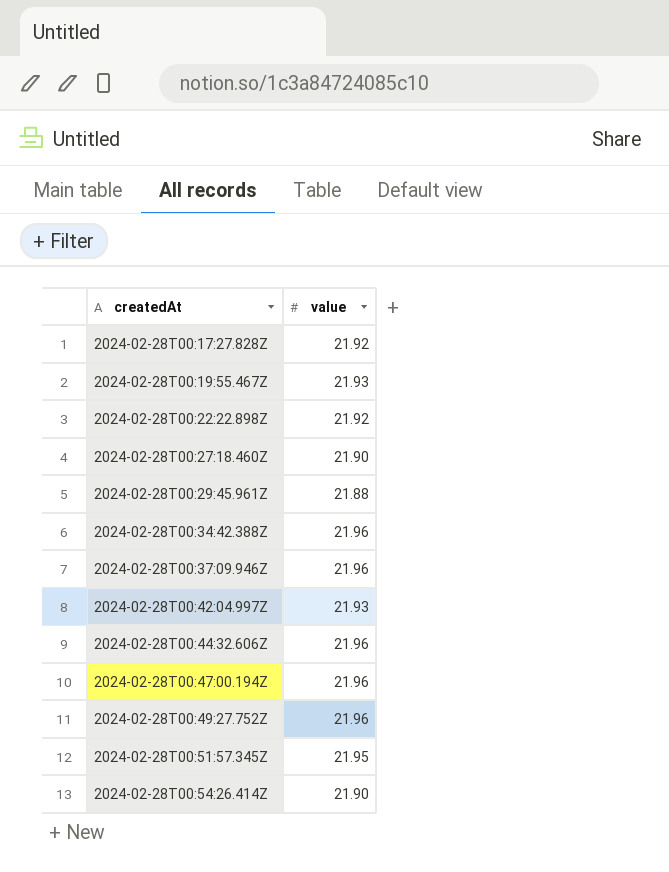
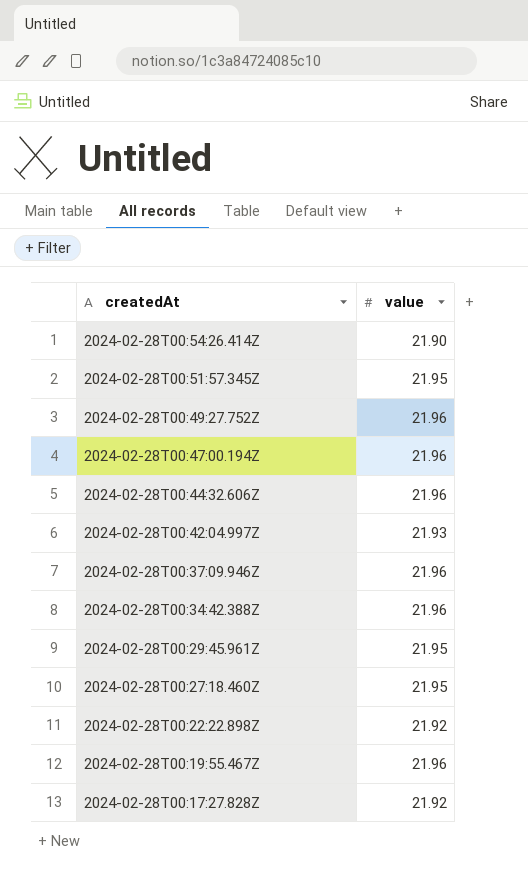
row order: createdAt ascending -> createdAt descending
2024-02-28T00:29:45.961Z | value: 21.88 -> 21.95
2024-02-28T00:27:18.460Z | value: 21.90 -> 21.95
2024-02-28T00:19:55.467Z | value: 21.93 -> 21.96

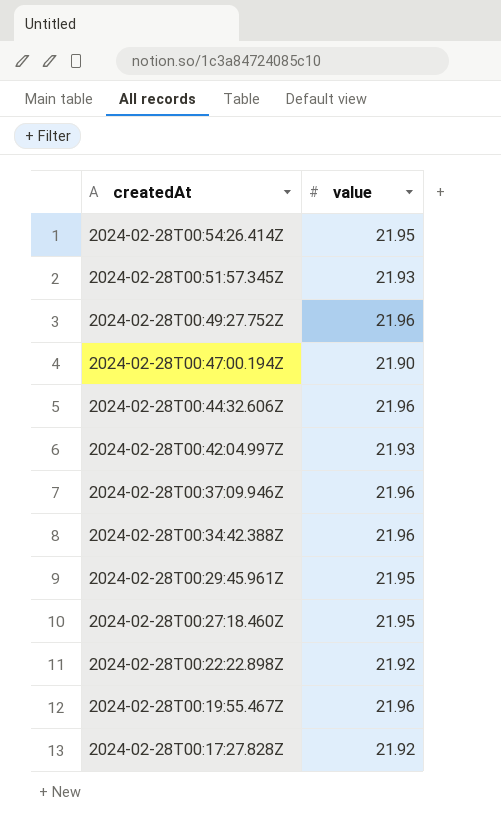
2024-02-28T00:54:26.414Z | value: 21.90 -> 21.95
2024-02-28T00:51:57.345Z | value: 21.95 -> 21.93
2024-02-28T00:47:00.194Z | value: 21.96 -> 21.90

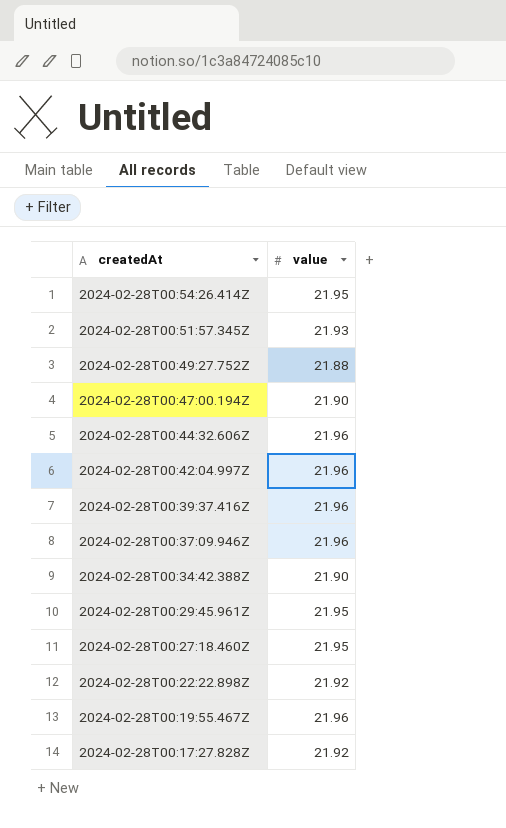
2024-02-28T00:49:27.752Z | value: 21.96 -> 21.88
2024-02-28T00:42:04.997Z | value: 21.93 -> 21.96
row 2024-02-28T00:39:37.416Z: none -> 21.96
2024-02-28T00:34:42.388Z | value: 21.96 -> 21.90

